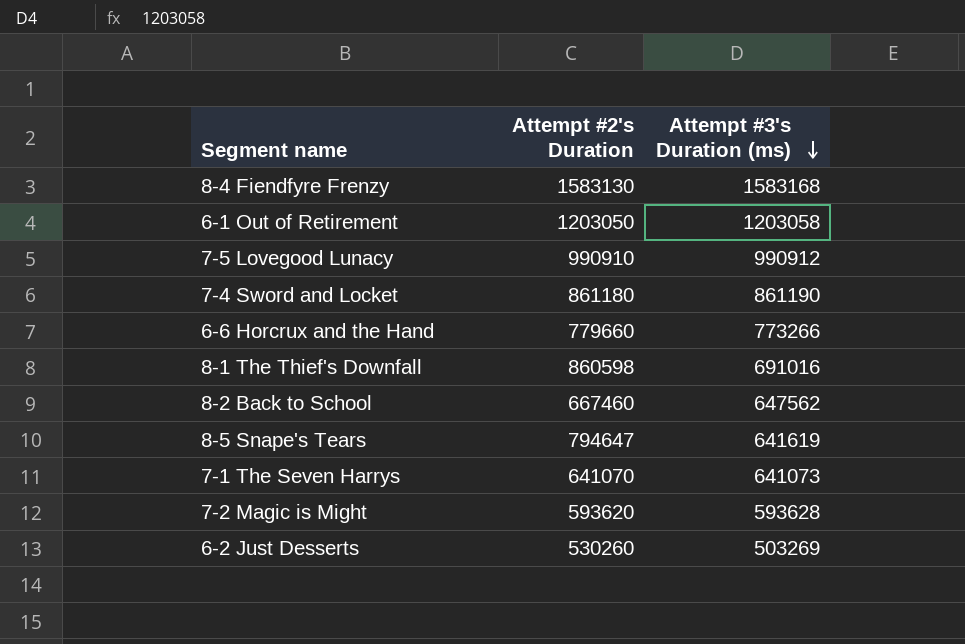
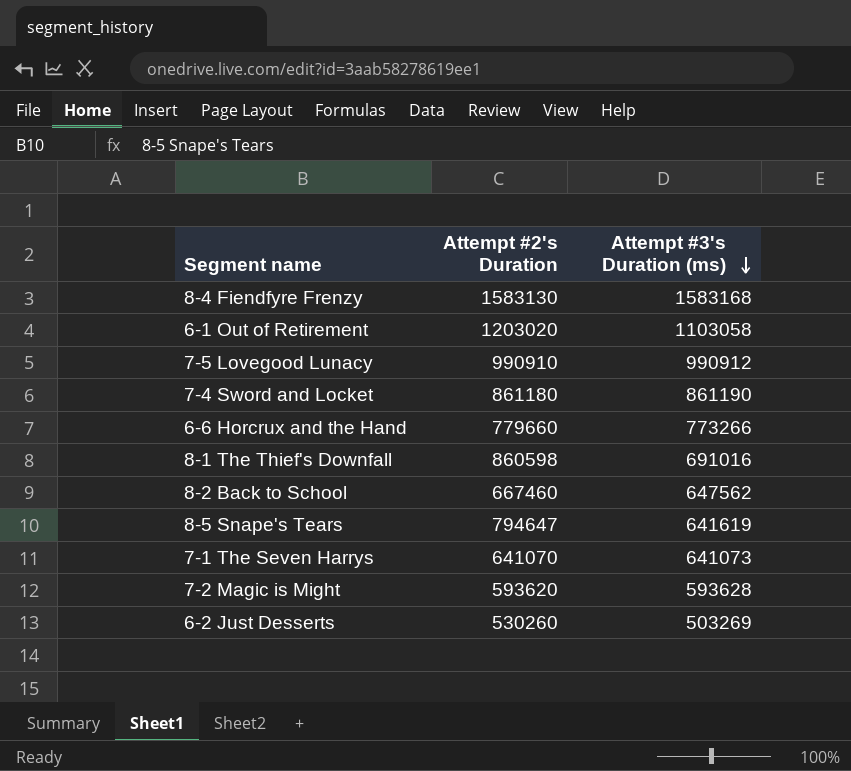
6-1 Out of Retirement | Attempt #2's Duration: 1203050 -> 1203020
6-1 Out of Retirement | Attempt #3's Duration (ms): 1203058 -> 1103058

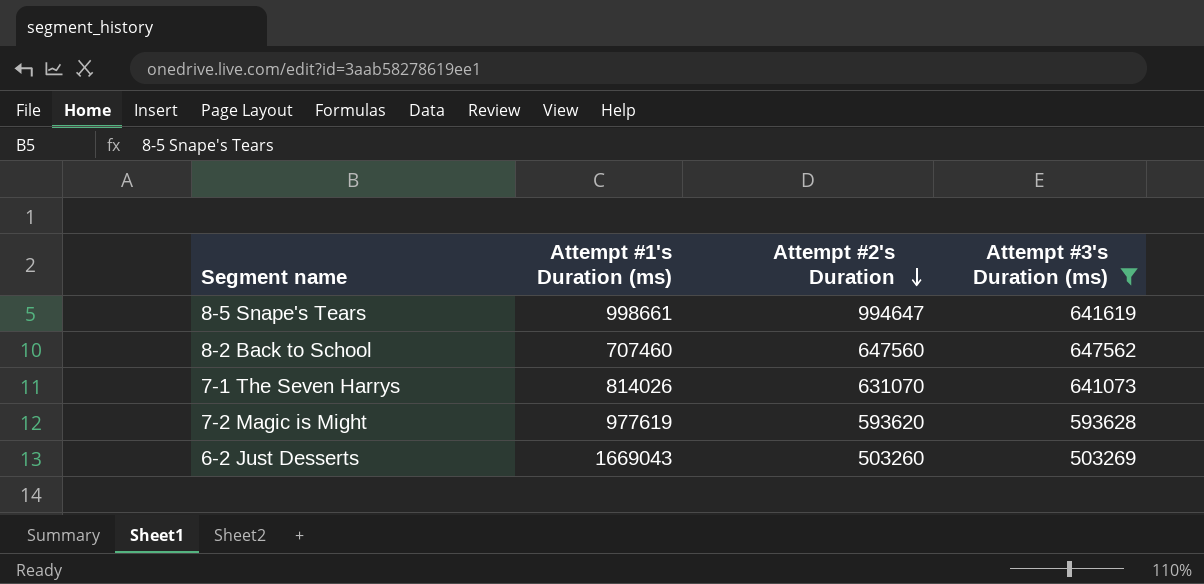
filter: none -> Attempt #3's Duration (ms) <= 647562
row order: Attempt #3's Duration (ms) descending -> Attempt #2's Duration descending
column Attempt #1's Duration (ms) | position: none -> 2
8-5 Snape's Tears | Attempt #2's Duration: 794647 -> 994647
8-2 Back to School | Attempt #2's Duration: 667460 -> 647560
7-1 The Seven Harrys | Attempt #2's Duration: 641070 -> 631070
6-2 Just Desserts | Attempt #2's Duration: 530260 -> 503260

